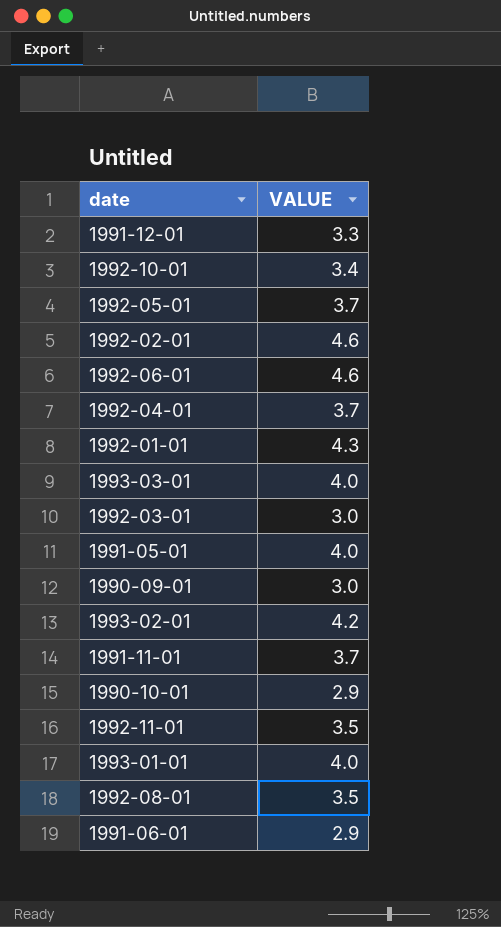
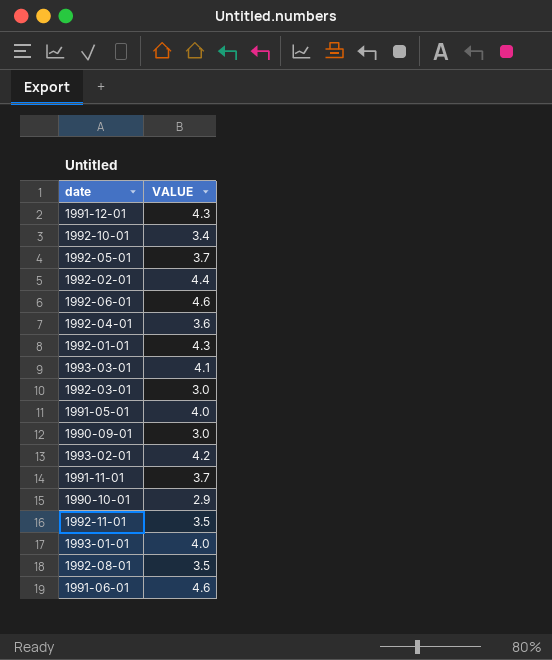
1991-12-01 | VALUE: 3.3 -> 4.3
1992-02-01 | VALUE: 4.6 -> 4.4
1992-04-01 | VALUE: 3.7 -> 3.6
1993-03-01 | VALUE: 4.0 -> 4.1
1991-06-01 | VALUE: 2.9 -> 4.6

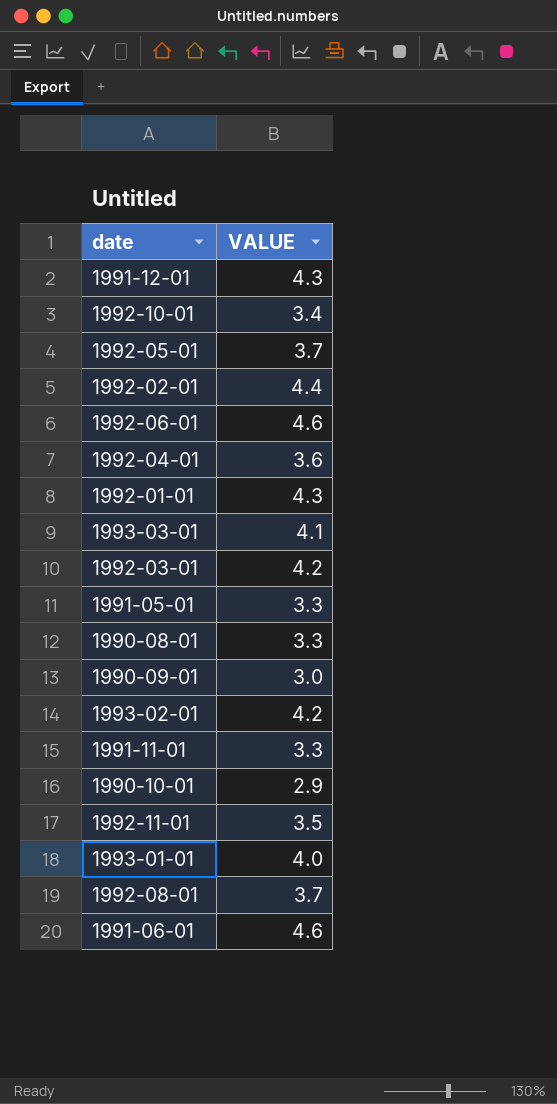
1992-03-01 | VALUE: 3.0 -> 4.2
1991-05-01 | VALUE: 4.0 -> 3.3
row 1990-08-01: none -> 3.3
1991-11-01 | VALUE: 3.7 -> 3.3
1992-08-01 | VALUE: 3.5 -> 3.7

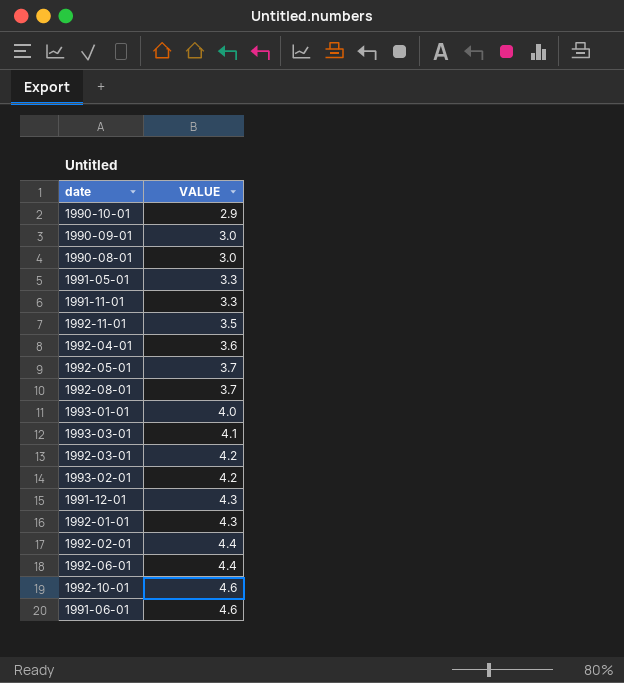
row order: none -> VALUE ascending
1990-08-01 | VALUE: 3.3 -> 3.0
1992-06-01 | VALUE: 4.6 -> 4.4
1992-10-01 | VALUE: 3.4 -> 4.6

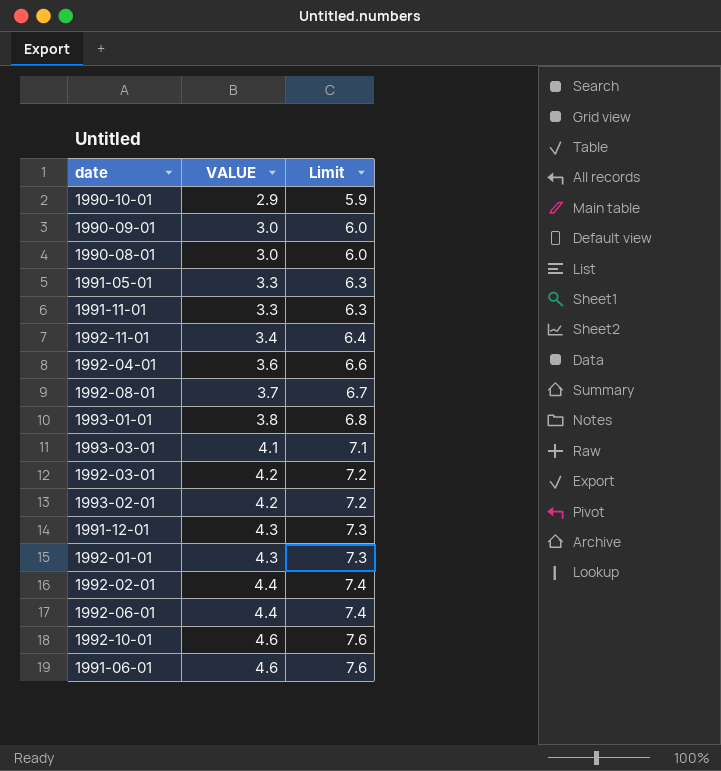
column Limit | formula: none -> [VALUE] + 3
row 1992-05-01: 3.7 -> none
1992-11-01 | VALUE: 3.5 -> 3.4
1993-01-01 | VALUE: 4.0 -> 3.8

